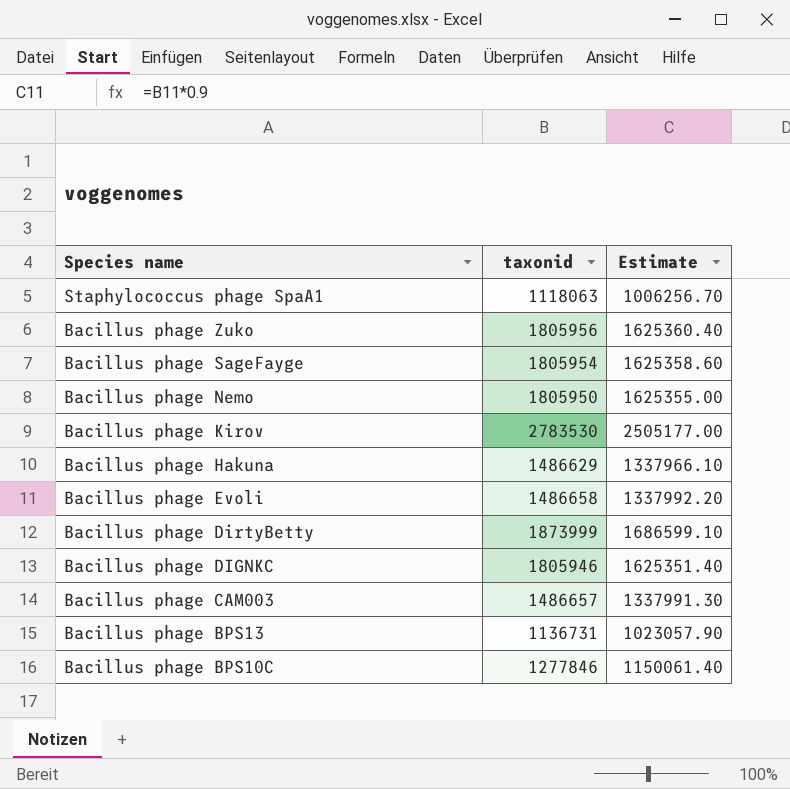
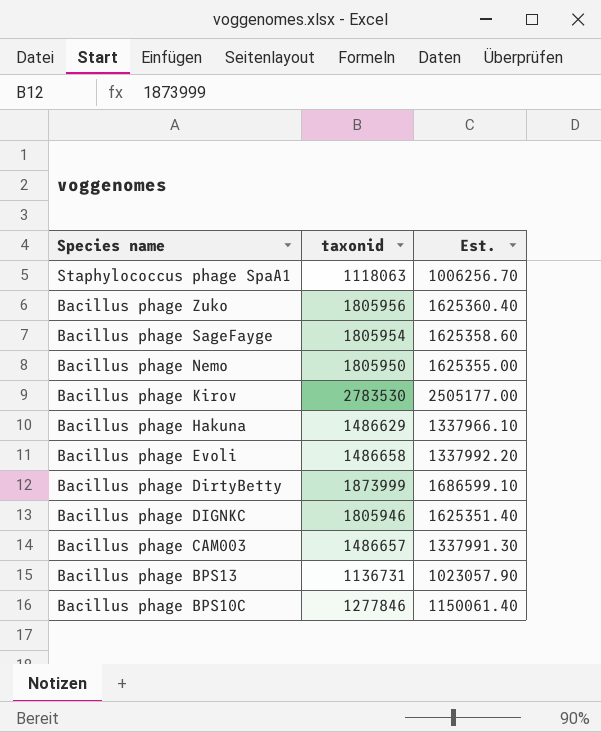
column name: Estimate -> Est.

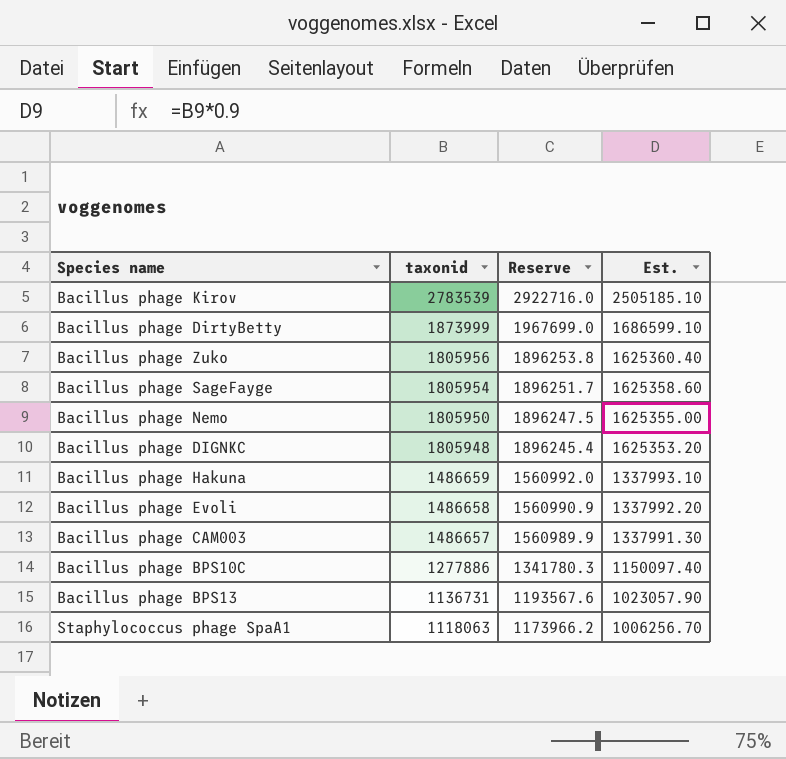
row order: Species name descending -> taxonid descending
column Reserve | formula: none -> [taxonid] * 1.05
Bacillus phage Kirov | taxonid: 2783530 -> 2783539
Bacillus phage Kirov | Est.: 2505177.00 -> 2505185.10
Bacillus phage DIGNKC | taxonid: 1805946 -> 1805948
Bacillus phage DIGNKC | Est.: 1625351.40 -> 1625353.20
Bacillus phage Hakuna | taxonid: 1486629 -> 1486659
Bacillus phage Hakuna | Est.: 1337966.10 -> 1337993.10
Bacillus phage BPS10C | taxonid: 1277846 -> 1277886
Bacillus phage BPS10C | Est.: 1150061.40 -> 1150097.40

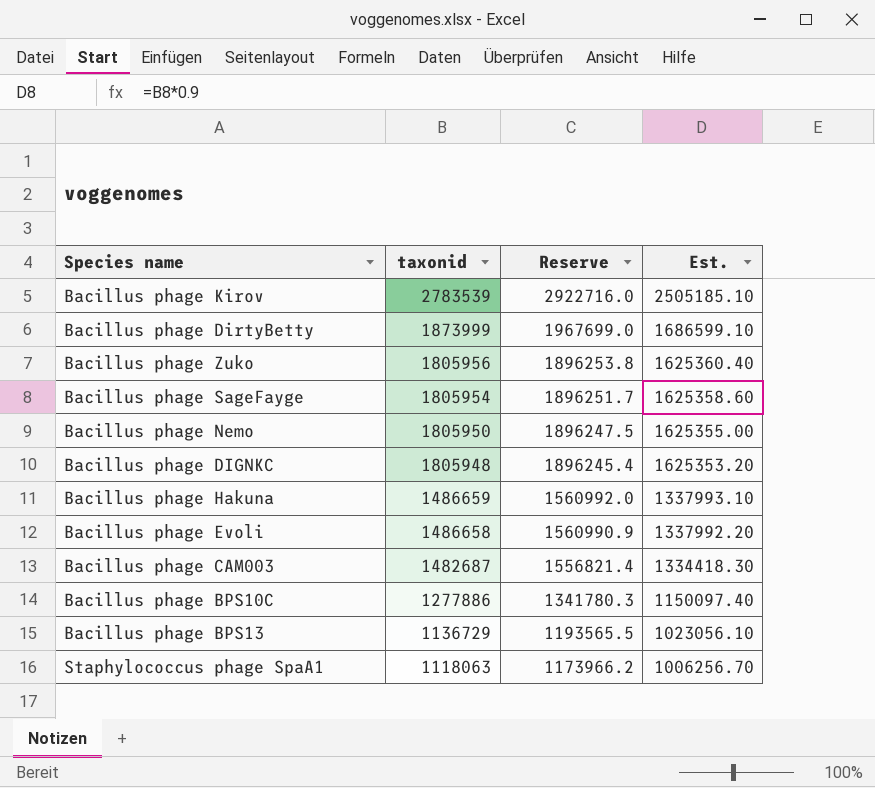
Bacillus phage CAM003 | taxonid: 1486657 -> 1482687
Bacillus phage CAM003 | Reserve: 1560989.9 -> 1556821.4
Bacillus phage CAM003 | Est.: 1337991.30 -> 1334418.30
Bacillus phage BPS13 | taxonid: 1136731 -> 1136729
Bacillus phage BPS13 | Reserve: 1193567.6 -> 1193565.5
Bacillus phage BPS13 | Est.: 1023057.90 -> 1023056.10

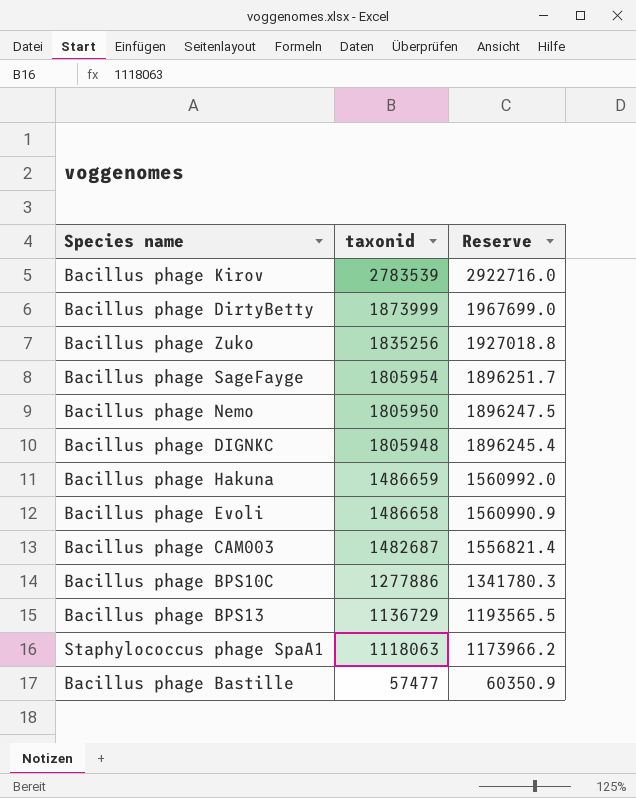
column Est. | formula: [taxonid] * 0.9 -> none
Bacillus phage Zuko | taxonid: 1805956 -> 1835256
Bacillus phage Zuko | Reserve: 1896253.8 -> 1927018.8
row Bacillus phage Bastille: none -> 57477 | 60350.9

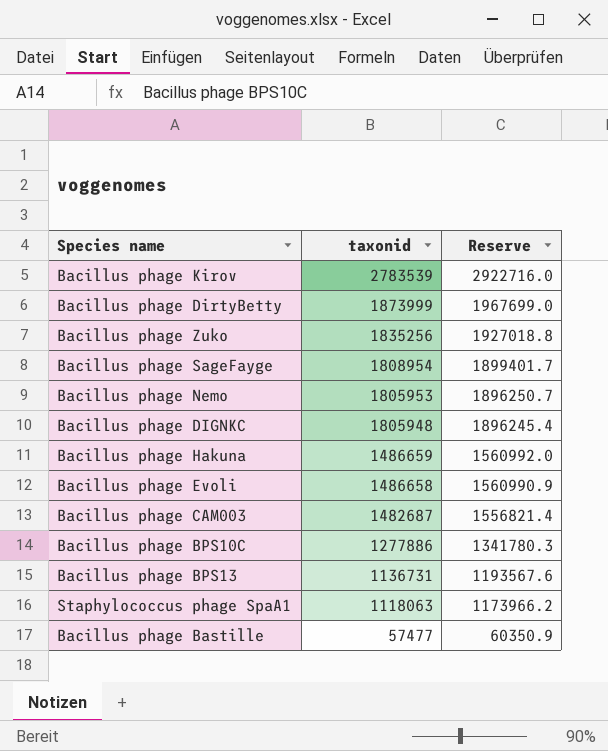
Bacillus phage SageFayge | taxonid: 1805954 -> 1808954
Bacillus phage SageFayge | Reserve: 1896251.7 -> 1899401.7
Bacillus phage Nemo | taxonid: 1805950 -> 1805953
Bacillus phage Nemo | Reserve: 1896247.5 -> 1896250.7
Bacillus phage BPS13 | taxonid: 1136729 -> 1136731
Bacillus phage BPS13 | Reserve: 1193565.5 -> 1193567.6

